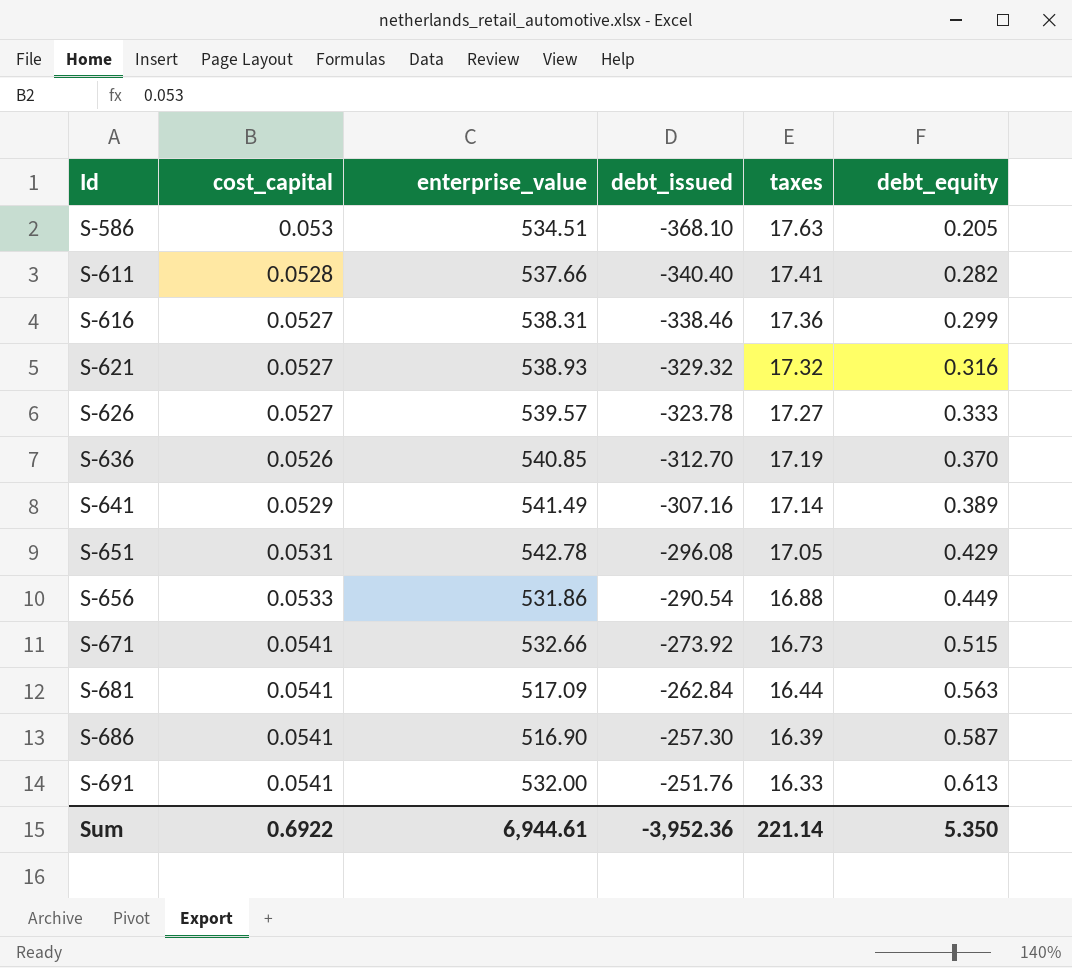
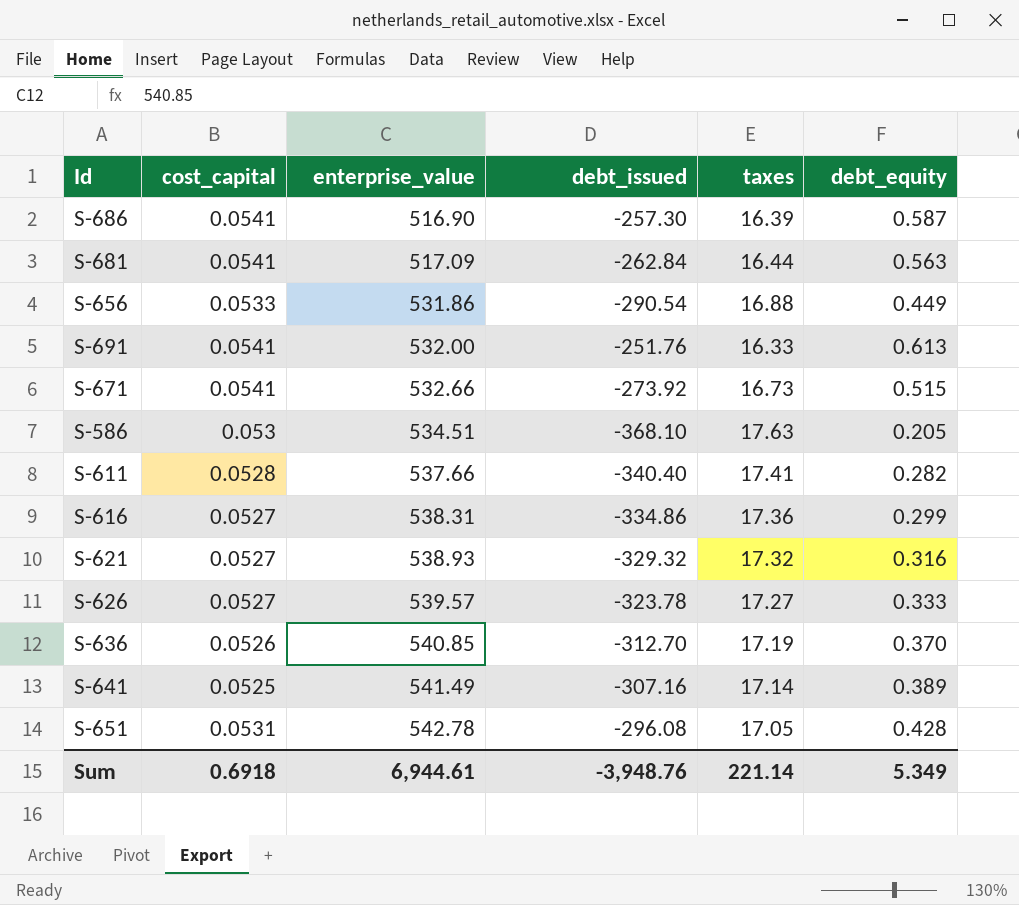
row order: Id ascending -> enterprise_value ascending
S-616 | debt_issued: -338.46 -> -334.86
S-641 | cost_capital: 0.0529 -> 0.0525
S-651 | debt_equity: 0.429 -> 0.428
Sum | cost_capital: 0.6922 -> 0.6918
Sum | debt_issued: -3,952.36 -> -3,948.76
Sum | debt_equity: 5.350 -> 5.349

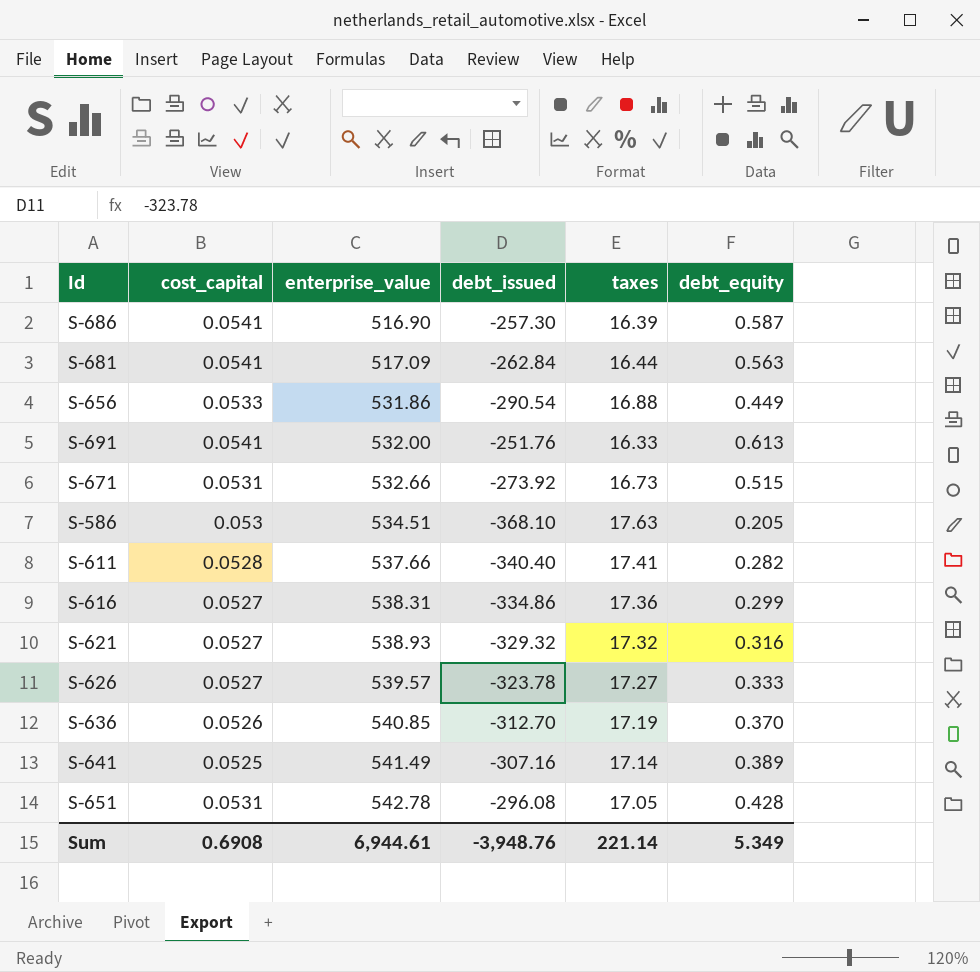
S-671 | cost_capital: 0.0541 -> 0.0531
Sum | cost_capital: 0.6918 -> 0.6908

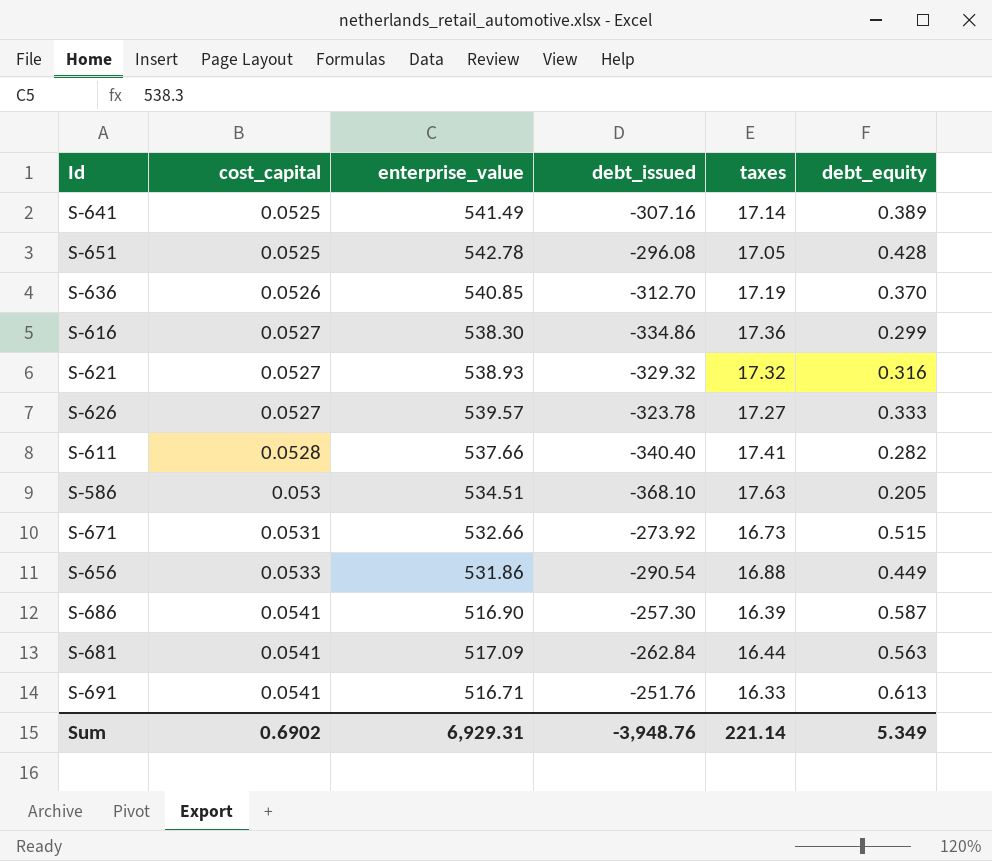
row order: enterprise_value ascending -> cost_capital ascending
S-651 | cost_capital: 0.0531 -> 0.0525
S-616 | enterprise_value: 538.31 -> 538.30
S-691 | enterprise_value: 532.00 -> 516.71
Sum | cost_capital: 0.6908 -> 0.6902
Sum | enterprise_value: 6,944.61 -> 6,929.31

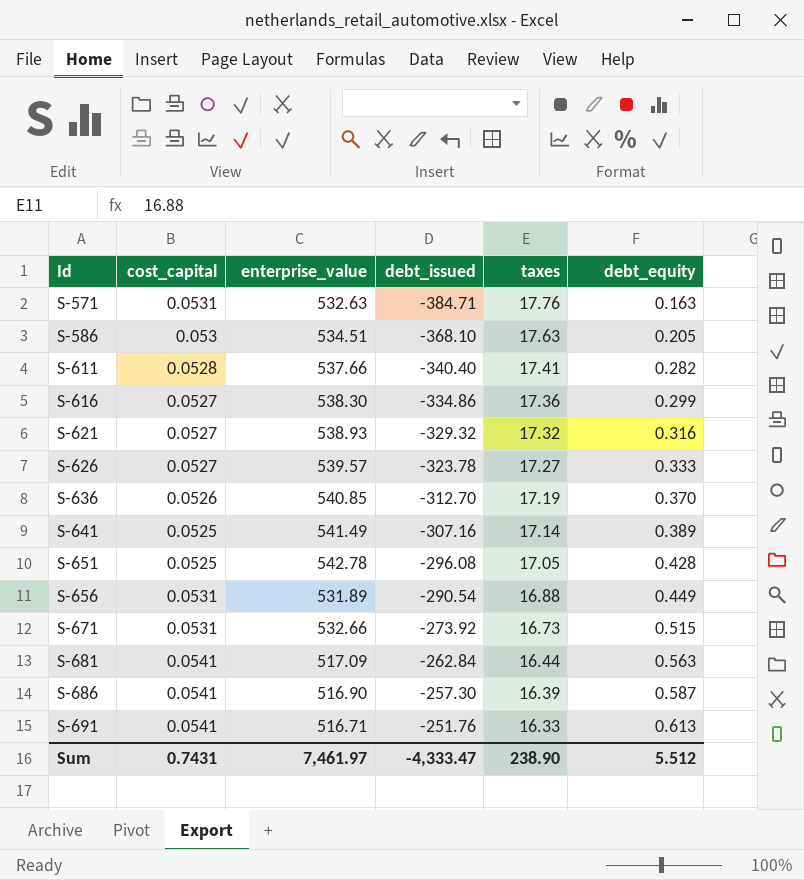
row order: cost_capital ascending -> Id ascending
row S-571: none -> 0.0531 | 532.63 | -384.71 | 17.76 | 0.163
S-656 | cost_capital: 0.0533 -> 0.0531
S-656 | enterprise_value: 531.86 -> 531.89
Sum | cost_capital: 0.6902 -> 0.7431
Sum | enterprise_value: 6,929.31 -> 7,461.97
Sum | debt_issued: -3,948.76 -> -4,333.47
Sum | taxes: 221.14 -> 238.90
Sum | debt_equity: 5.349 -> 5.512

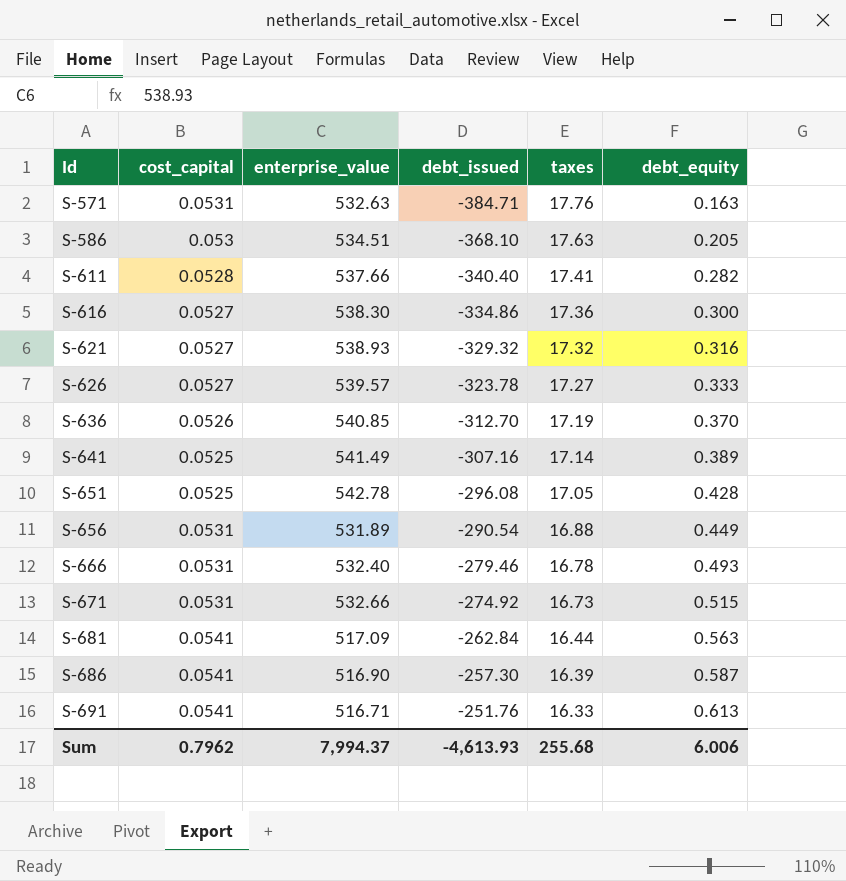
S-616 | debt_equity: 0.299 -> 0.300
row S-666: none -> 0.0531 | 532.40 | -279.46 | 16.78 | 0.493
S-671 | debt_issued: -273.92 -> -274.92
Sum | cost_capital: 0.7431 -> 0.7962
Sum | enterprise_value: 7,461.97 -> 7,994.37
Sum | debt_issued: -4,333.47 -> -4,613.93
Sum | taxes: 238.90 -> 255.68
Sum | debt_equity: 5.512 -> 6.006

